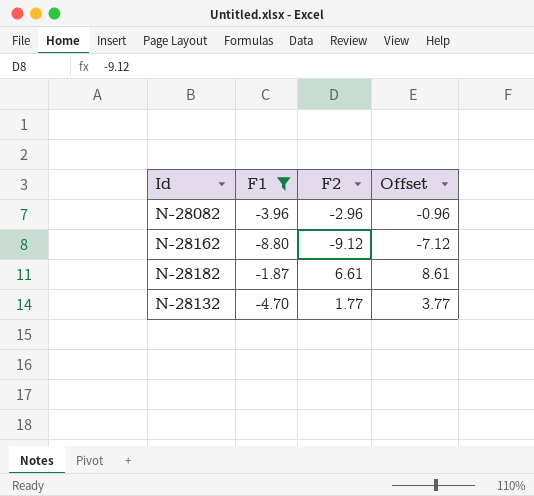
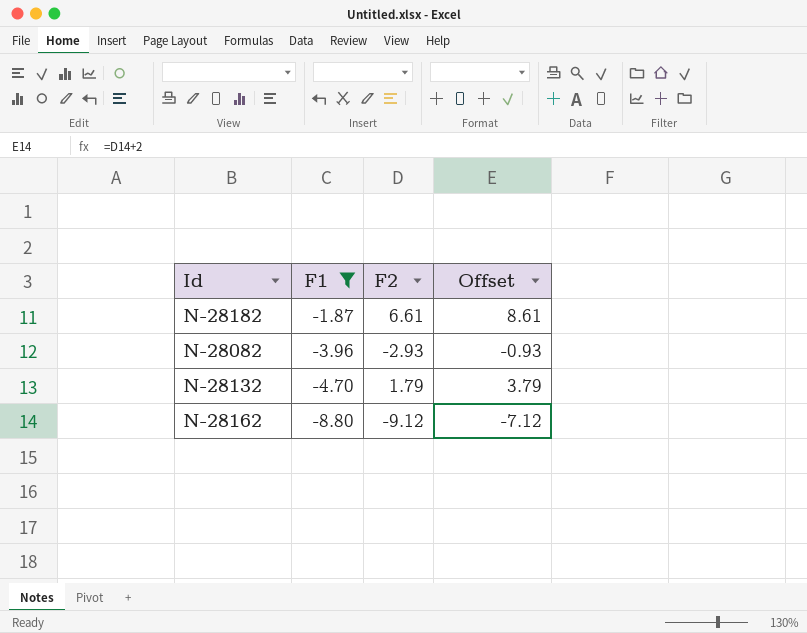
row order: none -> F1 descending
N-28082 | F2: -2.96 -> -2.93
N-28082 | Offset: -0.96 -> -0.93
N-28132 | F2: 1.77 -> 1.79
N-28132 | Offset: 3.77 -> 3.79

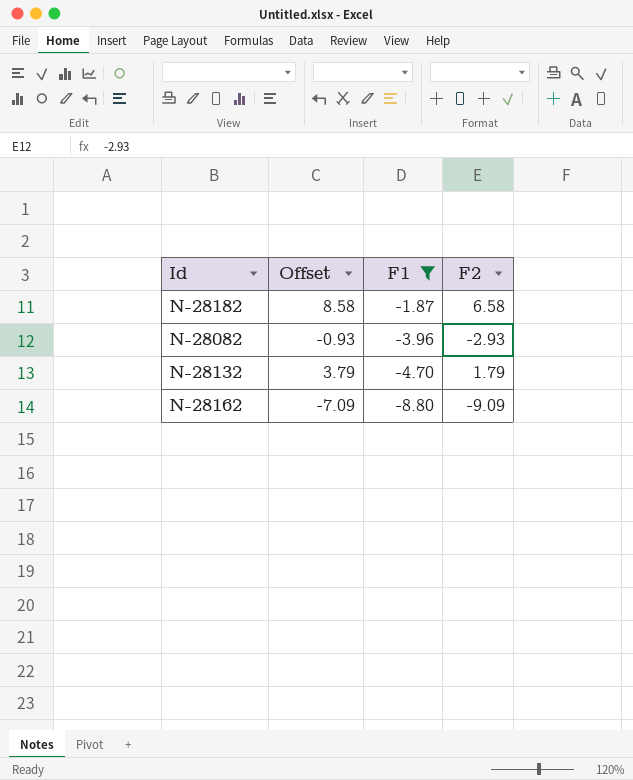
column Offset | position: 4 -> 2
N-28182 | Offset: 8.61 -> 8.58
N-28182 | F2: 6.61 -> 6.58
N-28162 | Offset: -7.12 -> -7.09
N-28162 | F2: -9.12 -> -9.09

